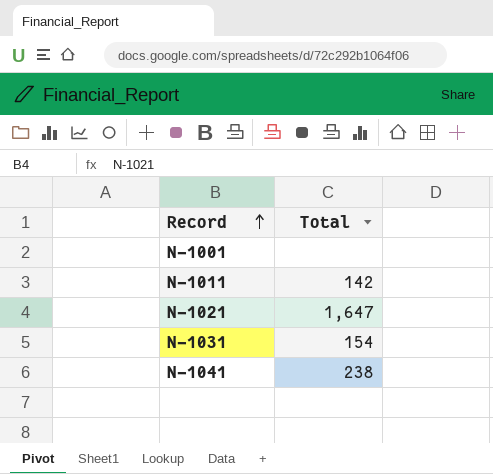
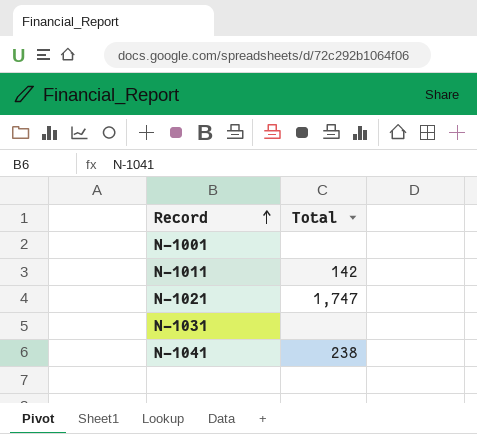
N-1021 | Total: 1,647 -> 1,747
N-1031 | Total: 154 -> none

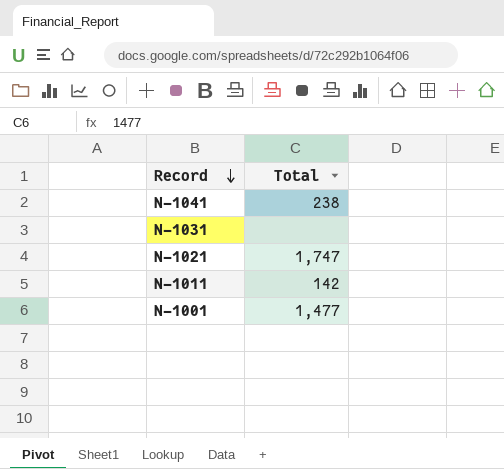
row order: Record ascending -> Record descending
N-1001 | Total: none -> 1,477

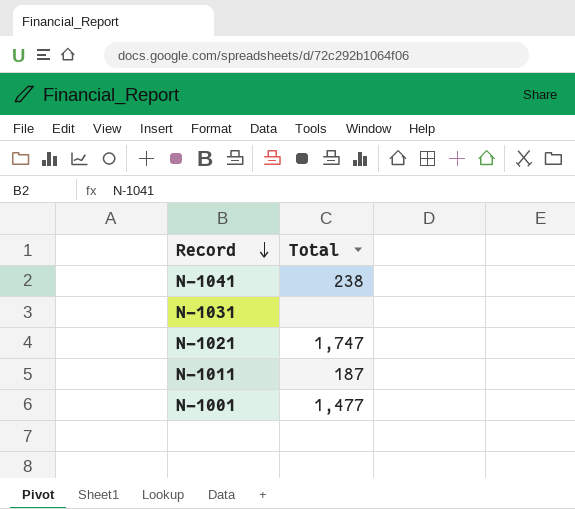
N-1011 | Total: 142 -> 187

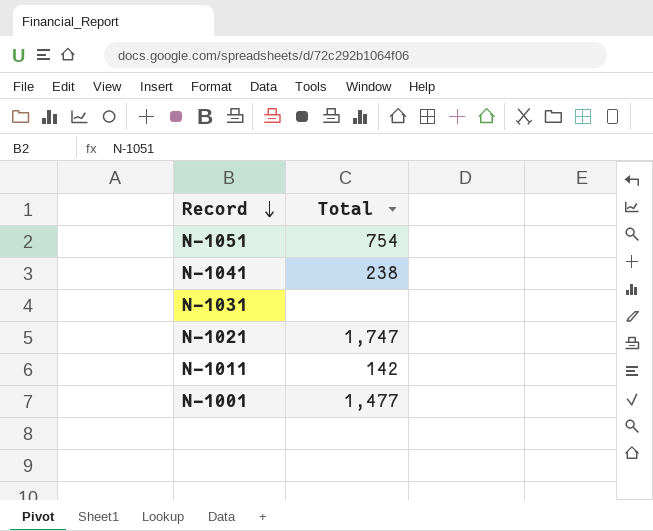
row N-1051: none -> 754
N-1011 | Total: 187 -> 142

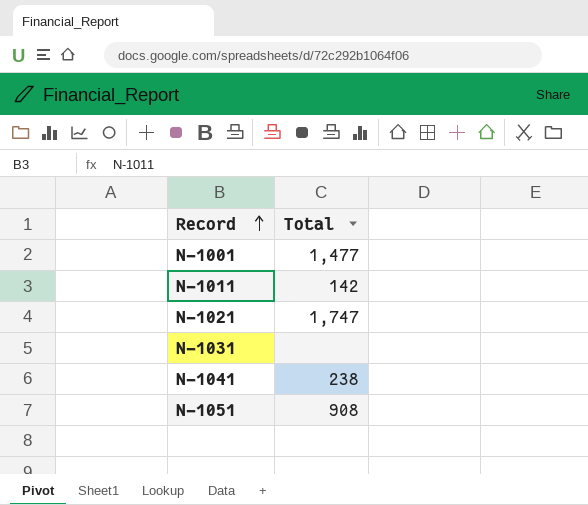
row order: Record descending -> Record ascending
N-1051 | Total: 754 -> 908

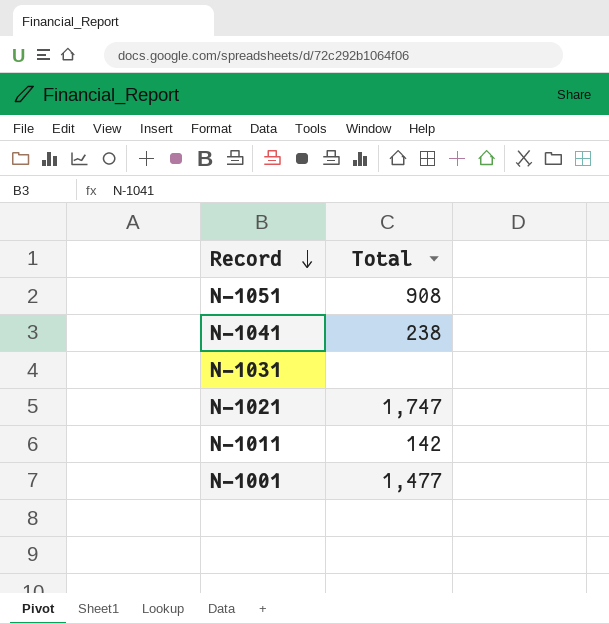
row order: Record ascending -> Record descending

